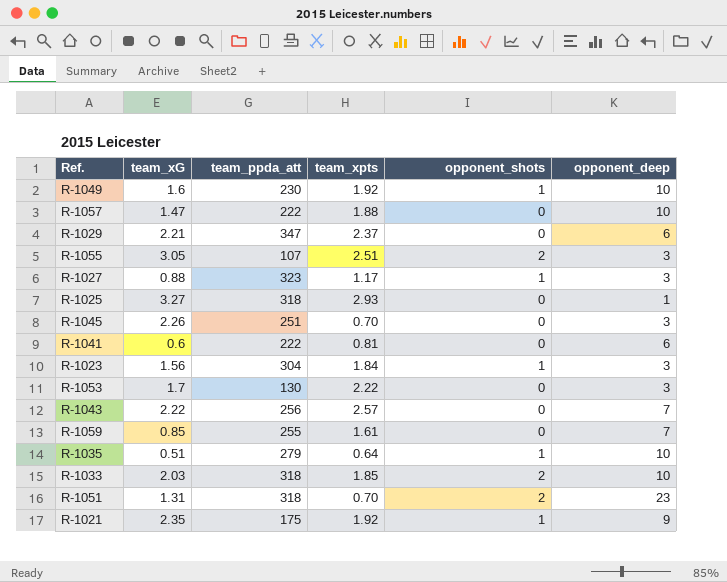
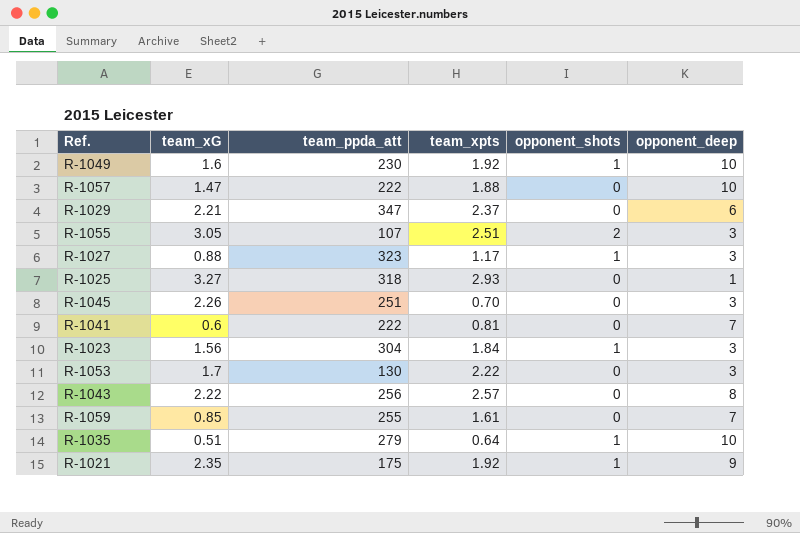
row R-1033: 2.03 | 318 | 1.85 | 2 | 10 -> none
row R-1051: 1.31 | 318 | 0.70 | 2 | 23 -> none
R-1041 | opponent_deep: 6 -> 7
R-1043 | opponent_deep: 7 -> 8

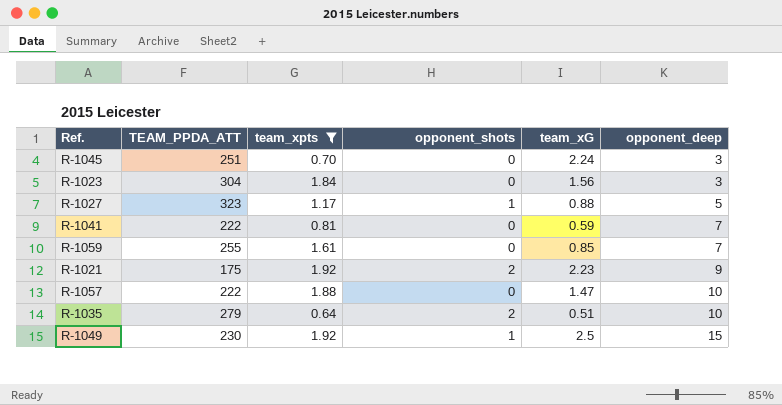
filter: none -> team_xpts <= 1.92
row order: none -> opponent_deep ascending
column name: team_ppda_att -> TEAM_PPDA_ATT
column team_xG | position: 2 -> 5
R-1045 | team_xG: 2.26 -> 2.24
R-1023 | opponent_shots: 1 -> 0
R-1027 | opponent_deep: 3 -> 5
R-1041 | team_xG: 0.6 -> 0.59
R-1021 | opponent_shots: 1 -> 2
R-1021 | team_xG: 2.35 -> 2.23
R-1035 | opponent_shots: 1 -> 2
R-1049 | team_xG: 1.6 -> 2.5
R-1049 | opponent_deep: 10 -> 15

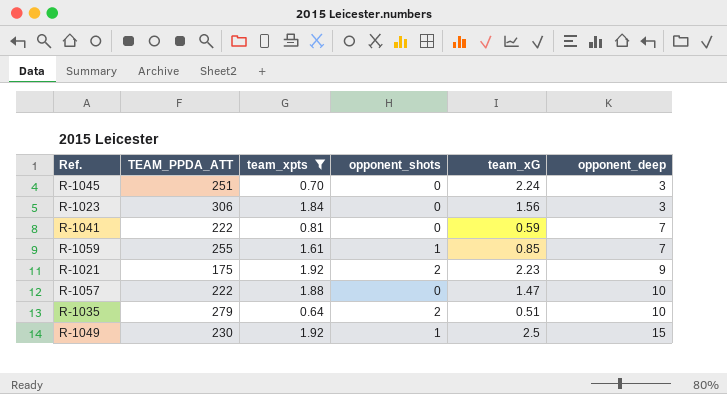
row R-1027: 323 | 1.17 | 1 | 0.88 | 5 -> none
R-1023 | TEAM_PPDA_ATT: 304 -> 306
R-1059 | opponent_shots: 0 -> 1

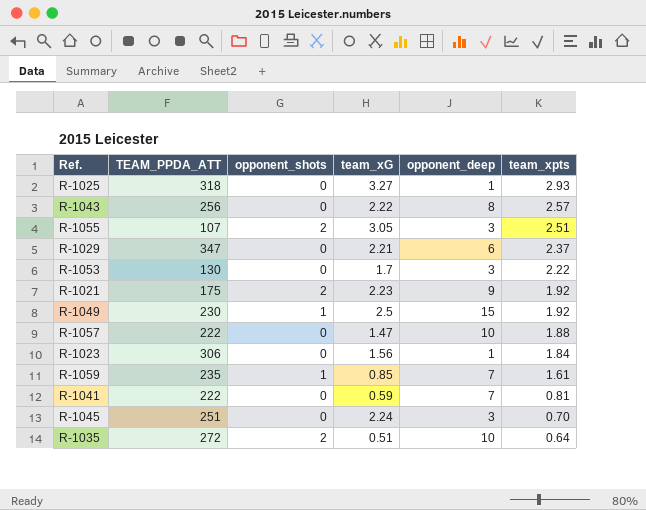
filter: team_xpts <= 1.92 -> none
row order: opponent_deep ascending -> team_xpts descending
column team_xpts | position: 3 -> 6
R-1023 | opponent_deep: 3 -> 1
R-1059 | TEAM_PPDA_ATT: 255 -> 235
R-1035 | TEAM_PPDA_ATT: 279 -> 272

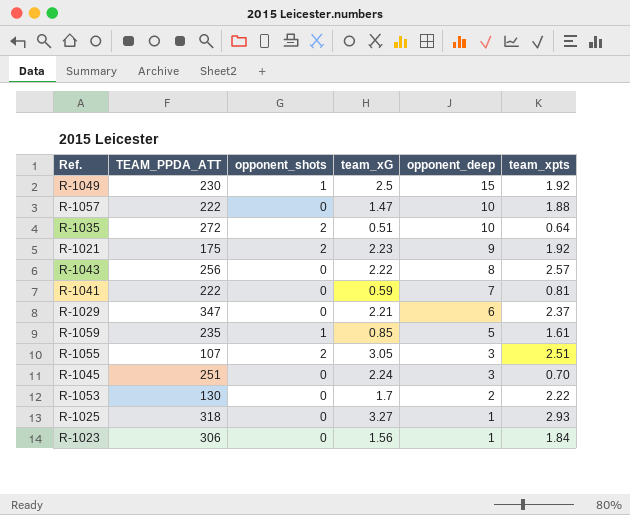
row order: team_xpts descending -> opponent_deep descending
R-1059 | opponent_deep: 7 -> 5
R-1053 | opponent_deep: 3 -> 2

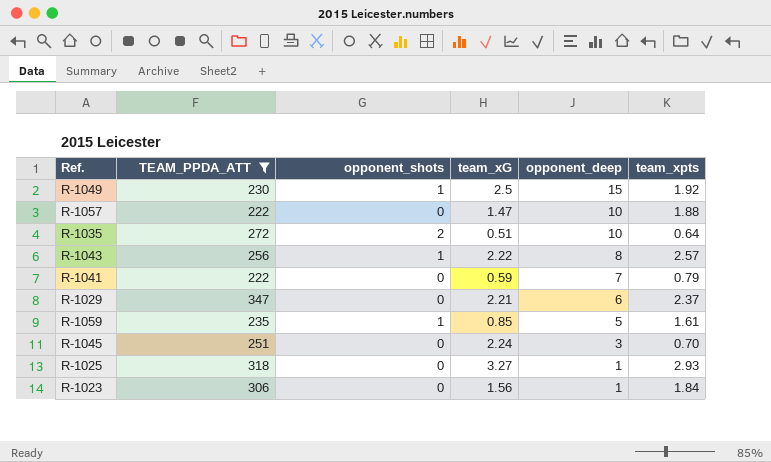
filter: none -> TEAM_PPDA_ATT >= 222
R-1043 | opponent_shots: 0 -> 1
R-1041 | team_xpts: 0.81 -> 0.79

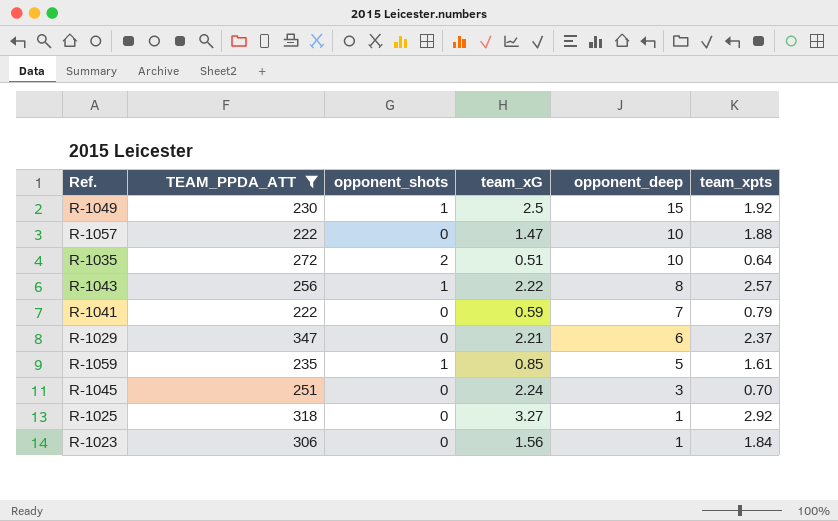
R-1025 | team_xpts: 2.93 -> 2.92

